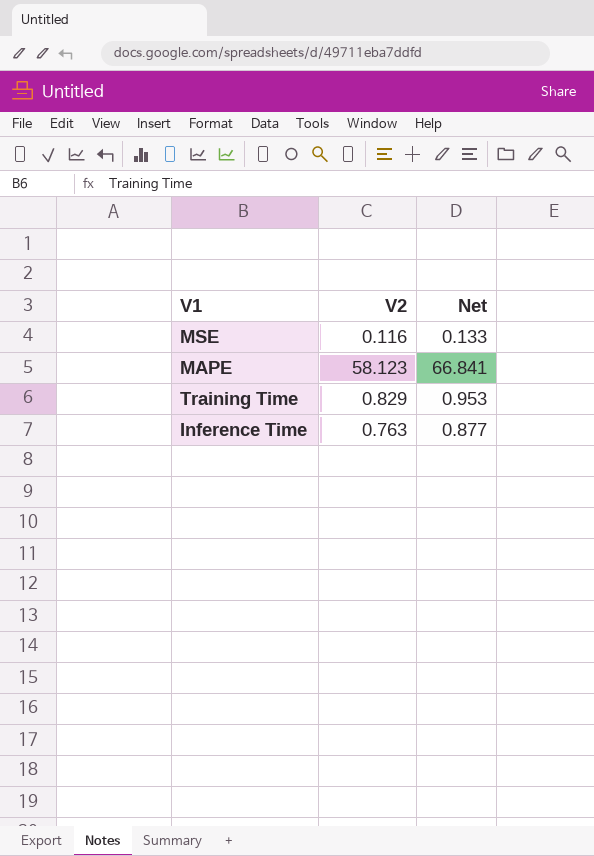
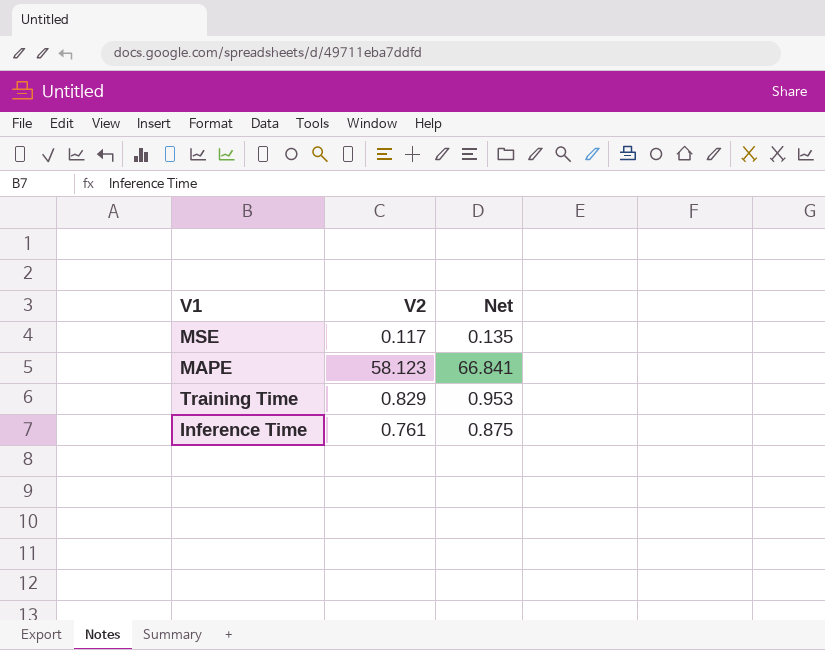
MSE | V2: 0.116 -> 0.117
MSE | Net: 0.133 -> 0.135
Inference Time | V2: 0.763 -> 0.761
Inference Time | Net: 0.877 -> 0.875

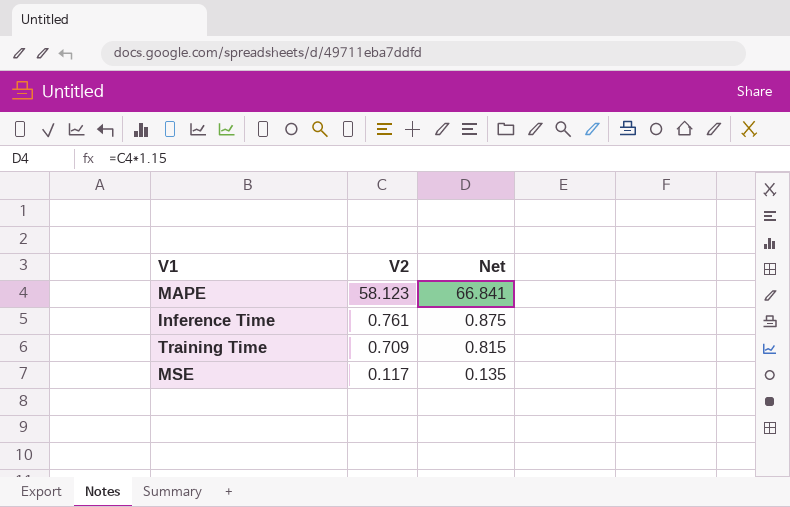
row order: none -> V2 descending
Training Time | V2: 0.829 -> 0.709
Training Time | Net: 0.953 -> 0.815

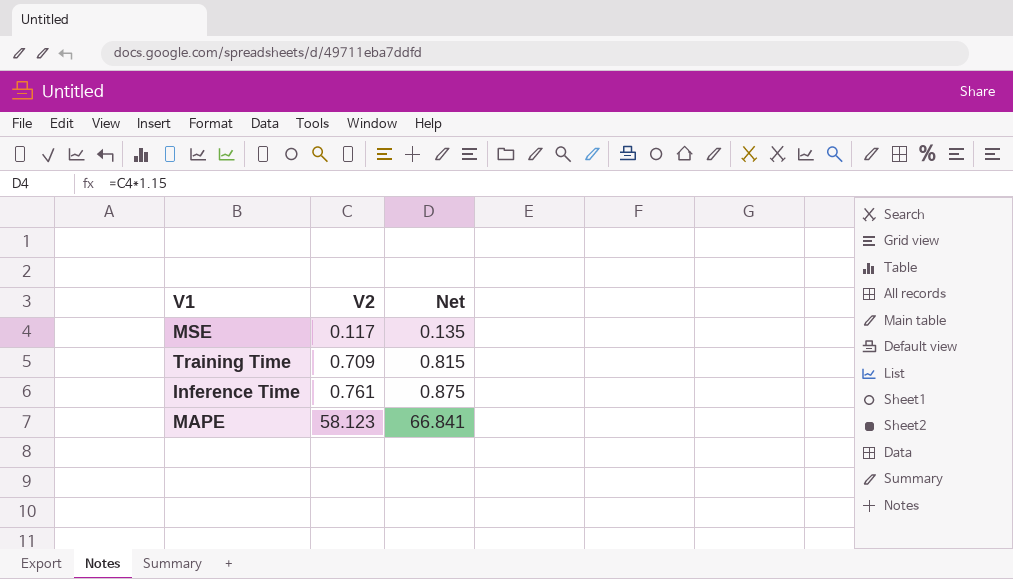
row order: V2 descending -> V2 ascending

